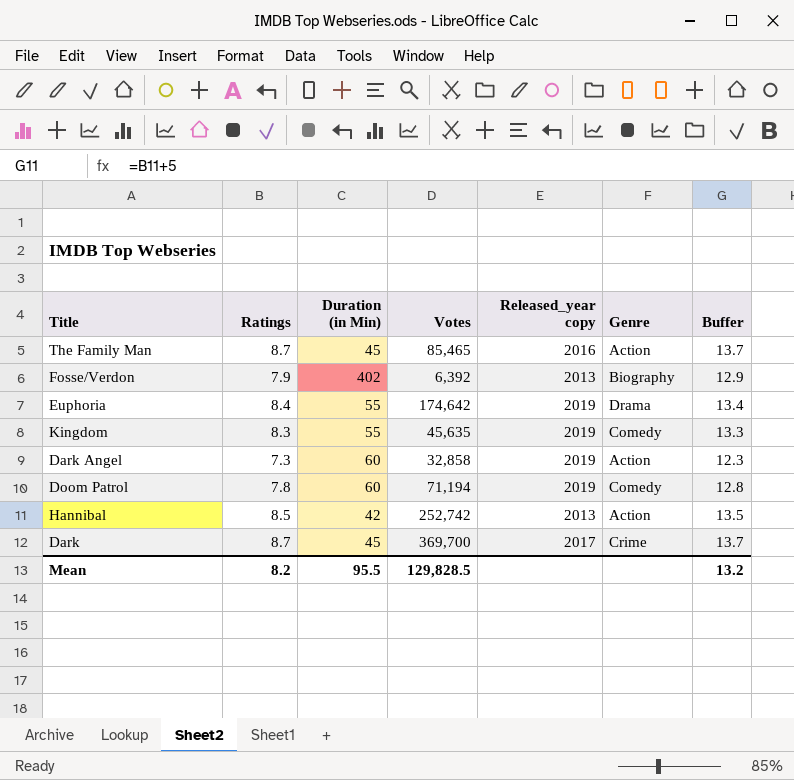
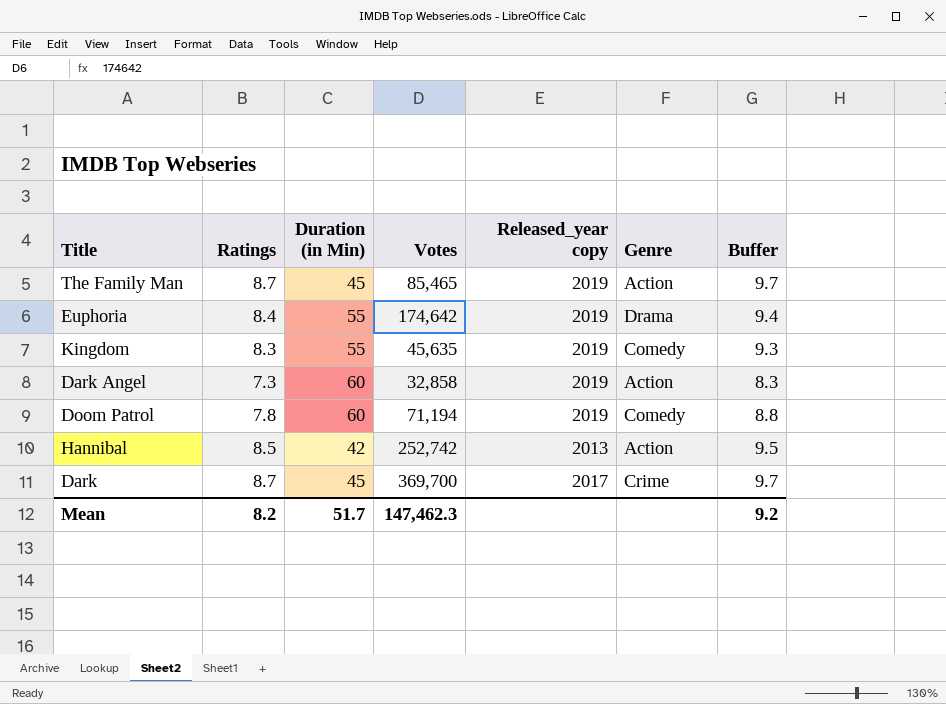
column Buffer | formula: [Ratings] + 5 -> [Ratings] + 1
row Fosse/Verdon: 7.9 | 402 | 6,392 | 2013 | Biography | 12.9 -> none
The Family Man | Released_year copy: 2016 -> 2019
Mean | Duration (in Min): 95.5 -> 51.7
Mean | Votes: 129,828.5 -> 147,462.3
Mean | Buffer: 13.2 -> 9.2

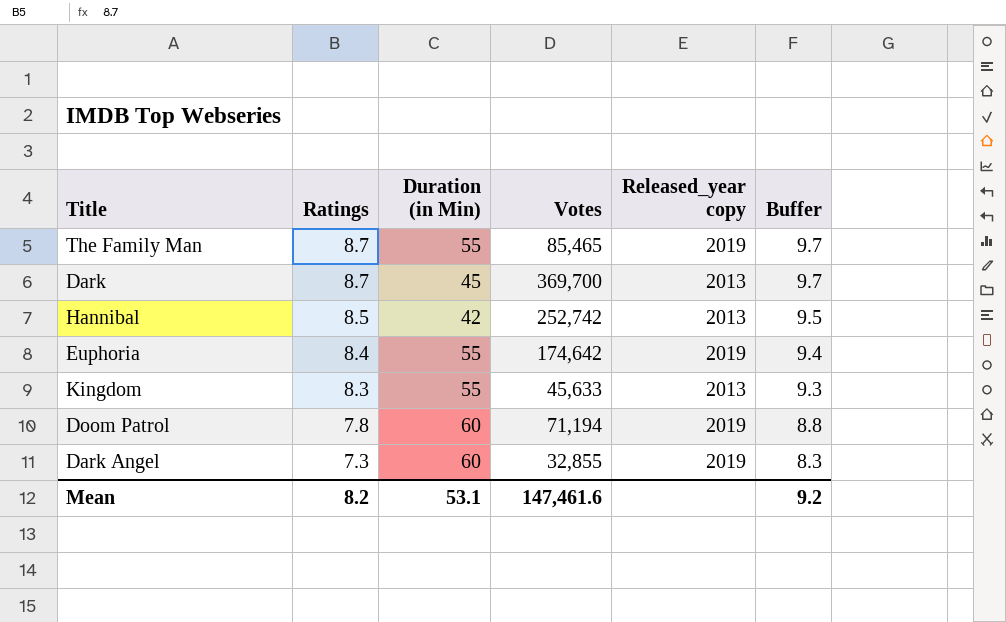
row order: none -> Ratings descending
column Genre | position: 6 -> none
The Family Man | Duration (in Min): 45 -> 55
Dark | Released_year copy: 2017 -> 2013
Kingdom | Votes: 45,635 -> 45,633
Kingdom | Released_year copy: 2019 -> 2013
Dark Angel | Votes: 32,858 -> 32,855
Mean | Duration (in Min): 51.7 -> 53.1
Mean | Votes: 147,462.3 -> 147,461.6

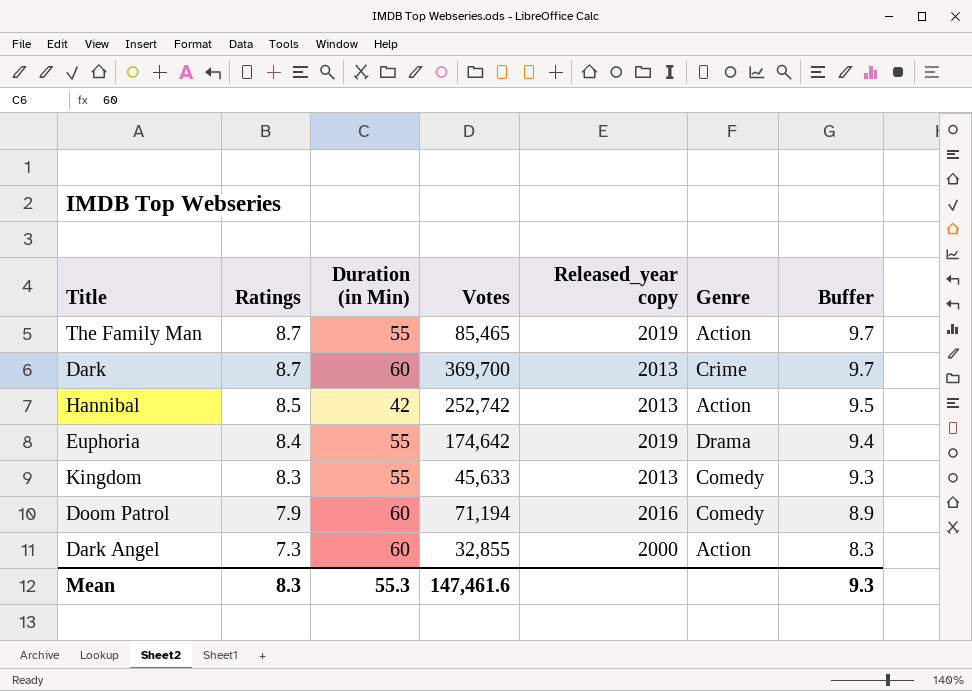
column Genre | position: none -> 6
Dark | Duration (in Min): 45 -> 60
Doom Patrol | Ratings: 7.8 -> 7.9
Doom Patrol | Released_year copy: 2019 -> 2016
Doom Patrol | Buffer: 8.8 -> 8.9
Dark Angel | Released_year copy: 2019 -> 2000
Mean | Ratings: 8.2 -> 8.3
Mean | Duration (in Min): 53.1 -> 55.3
Mean | Buffer: 9.2 -> 9.3

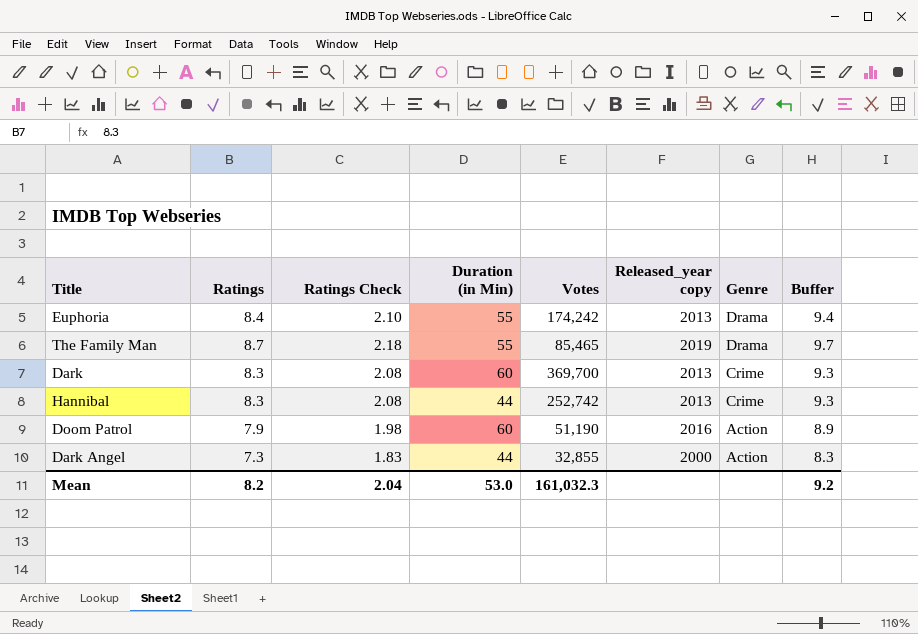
row order: Ratings descending -> Genre descending
column Ratings Check | formula: none -> [Ratings] * 0.25
row Kingdom: 8.3 | 55 | 45,633 | 2013 | Comedy | 9.3 -> none
Euphoria | Votes: 174,642 -> 174,242
Euphoria | Released_year copy: 2019 -> 2013
The Family Man | Genre: Action -> Drama
Dark | Ratings: 8.7 -> 8.3
Dark | Buffer: 9.7 -> 9.3
Hannibal | Ratings: 8.5 -> 8.3
Hannibal | Duration (in Min): 42 -> 44
Hannibal | Genre: Action -> Crime
Hannibal | Buffer: 9.5 -> 9.3
Doom Patrol | Votes: 71,194 -> 51,190
Doom Patrol | Genre: Comedy -> Action
Dark Angel | Duration (in Min): 60 -> 44
Mean | Ratings: 8.3 -> 8.2
Mean | Duration (in Min): 55.3 -> 53.0
Mean | Votes: 147,461.6 -> 161,032.3
Mean | Buffer: 9.3 -> 9.2

